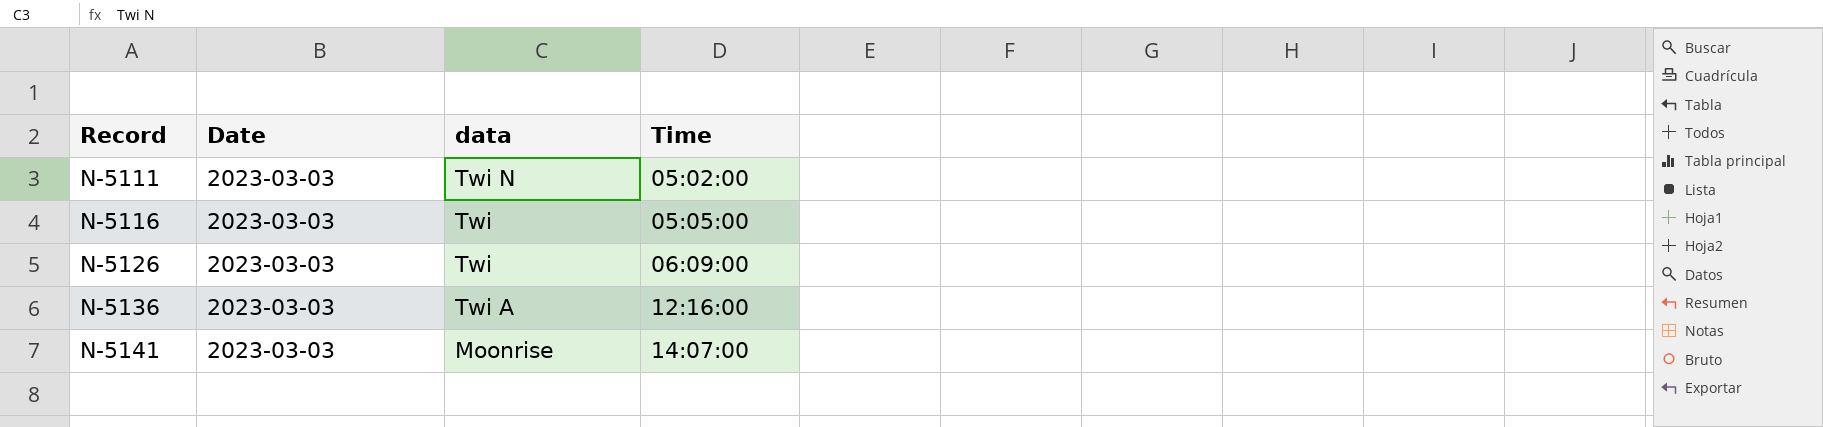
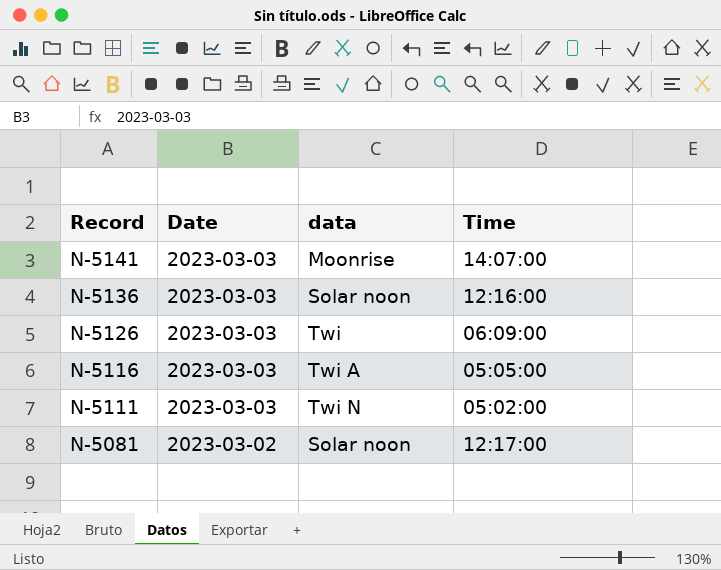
row order: Record ascending -> Record descending
N-5136 | data: Twi A -> Solar noon
N-5116 | data: Twi -> Twi A
row N-5081: none -> 2023-03-02 | Solar noon | 12:17:00

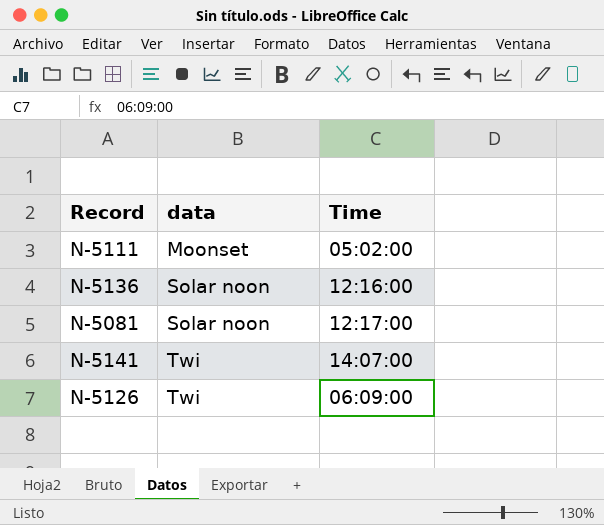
row order: Record descending -> data ascending
column Date | position: 2 -> none
row N-5116: 2023-03-03 | Twi A | 05:05:00 -> none
N-5111 | data: Twi N -> Moonset
N-5141 | data: Moonrise -> Twi

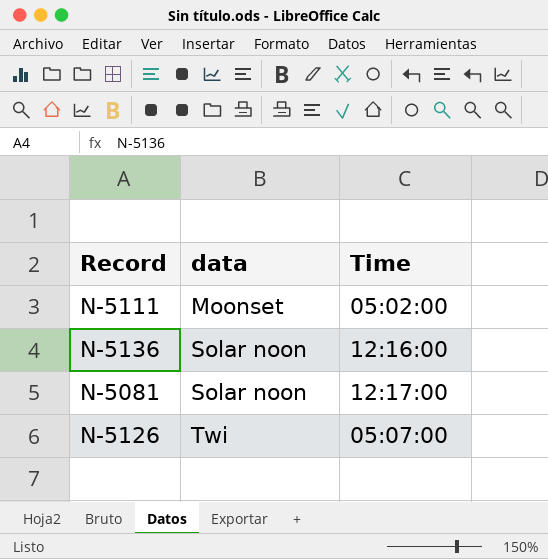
row N-5141: Twi | 14:07:00 -> none
N-5126 | Time: 06:09:00 -> 05:07:00

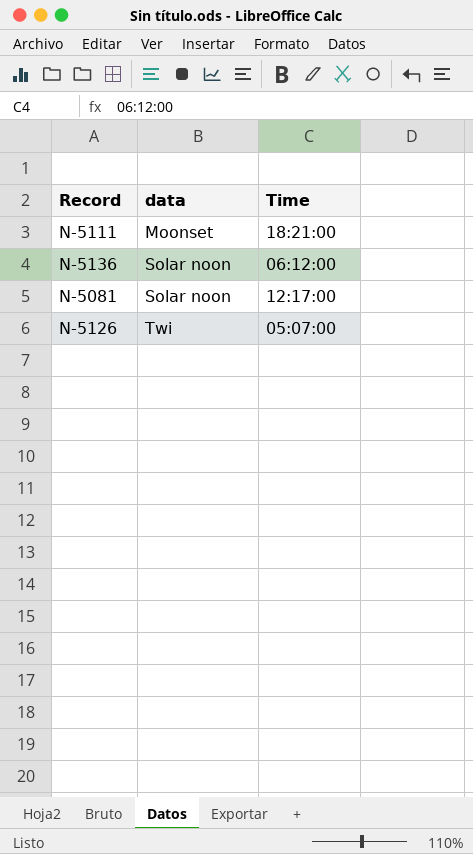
N-5111 | Time: 05:02:00 -> 18:21:00
N-5136 | Time: 12:16:00 -> 06:12:00

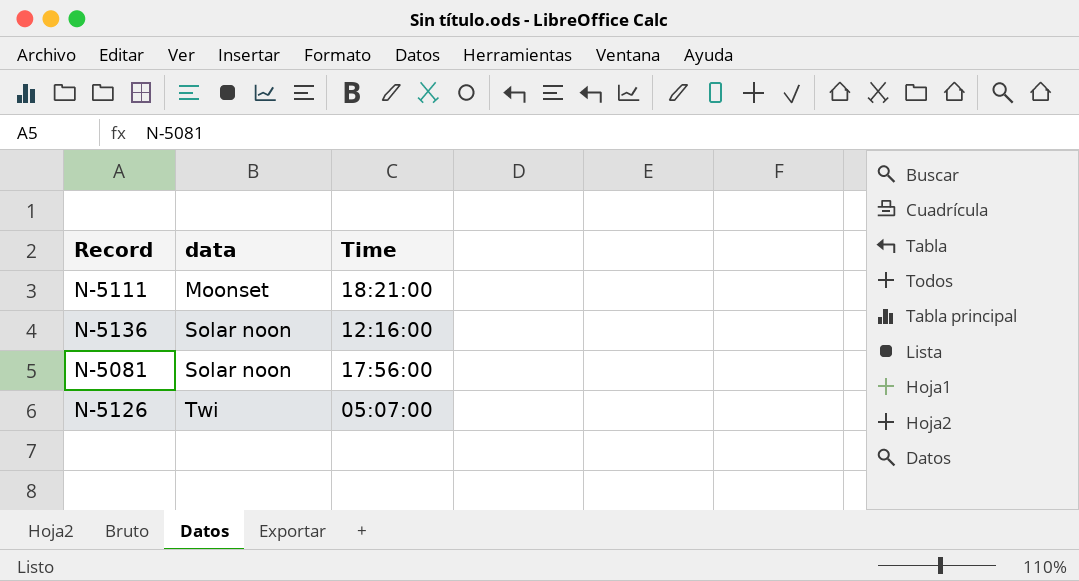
N-5136 | Time: 06:12:00 -> 12:16:00
N-5081 | Time: 12:17:00 -> 17:56:00

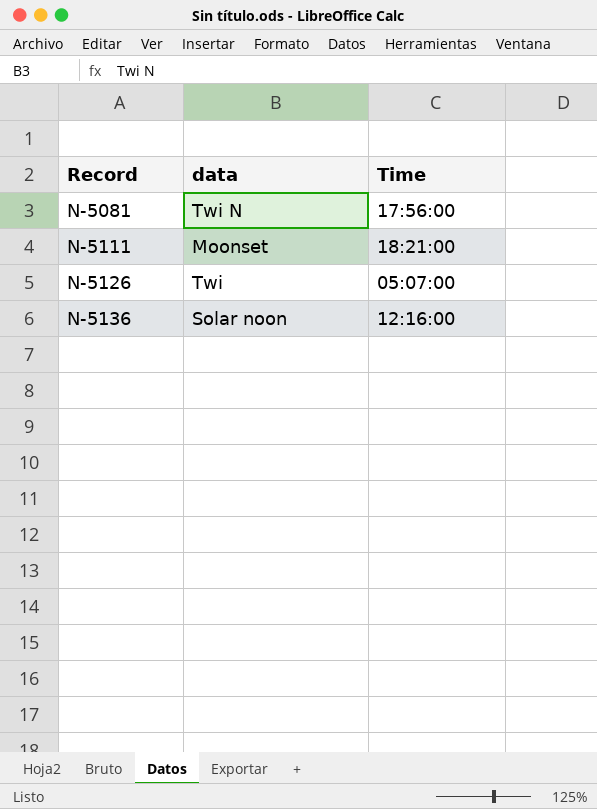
row order: data ascending -> Record ascending
N-5081 | data: Solar noon -> Twi N

